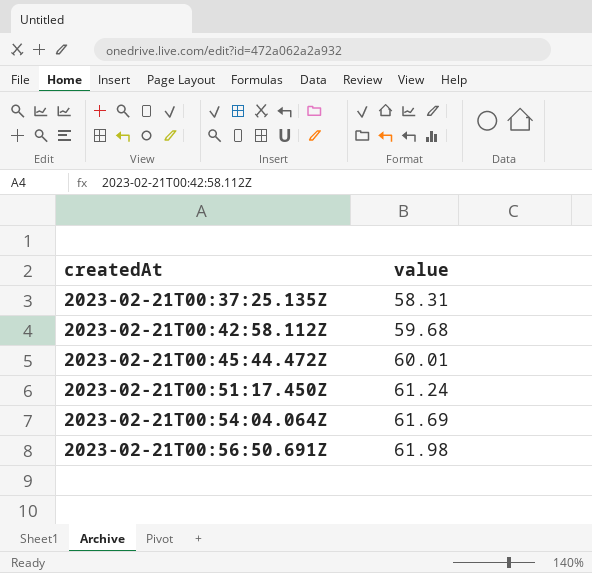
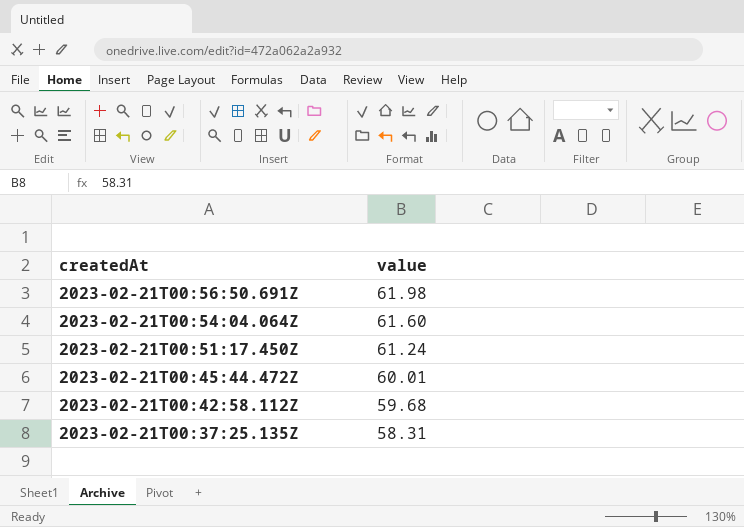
row order: createdAt ascending -> createdAt descending
2023-02-21T00:54:04.064Z | value: 61.69 -> 61.60

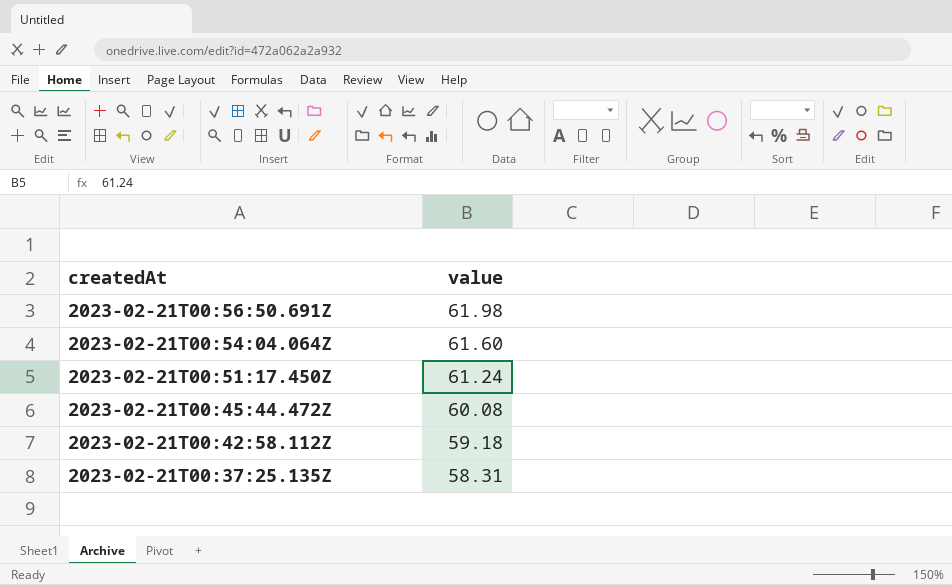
2023-02-21T00:45:44.472Z | value: 60.01 -> 60.08
2023-02-21T00:42:58.112Z | value: 59.68 -> 59.18

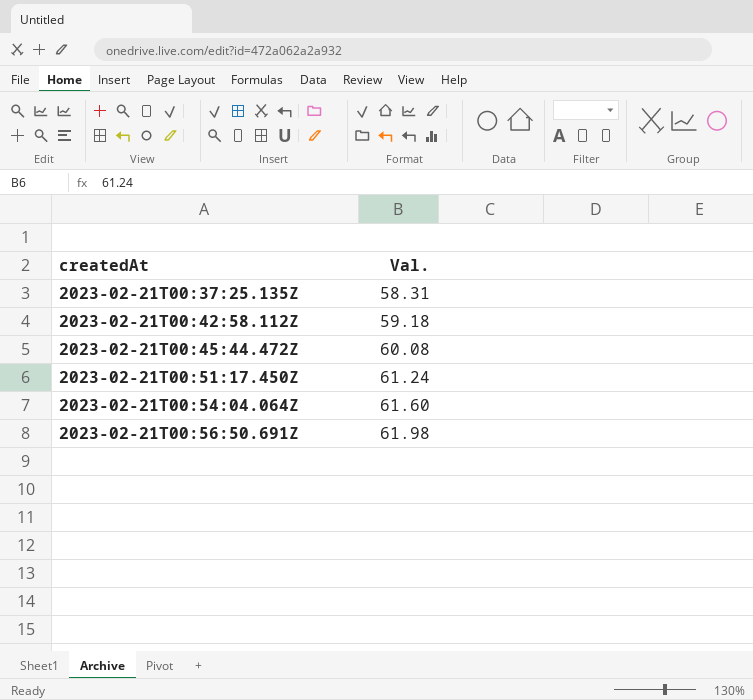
row order: createdAt descending -> createdAt ascending
column name: value -> Val.

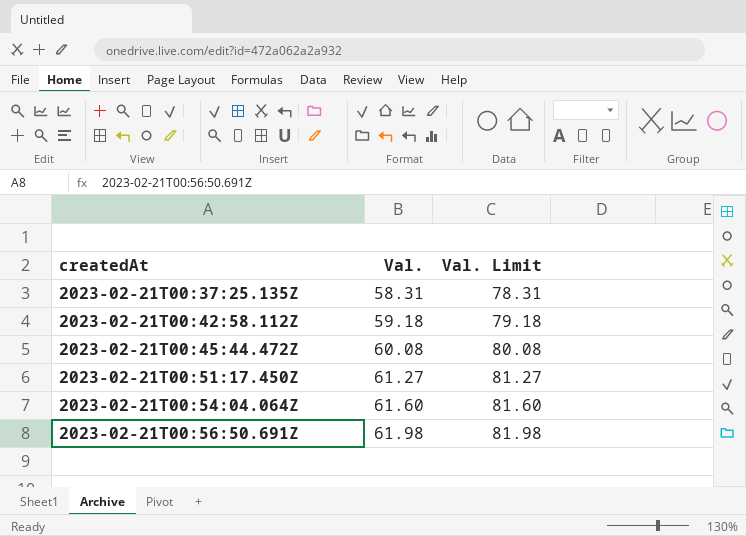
column Val. Limit | formula: none -> [Val.] + 20
2023-02-21T00:51:17.450Z | Val.: 61.24 -> 61.27

